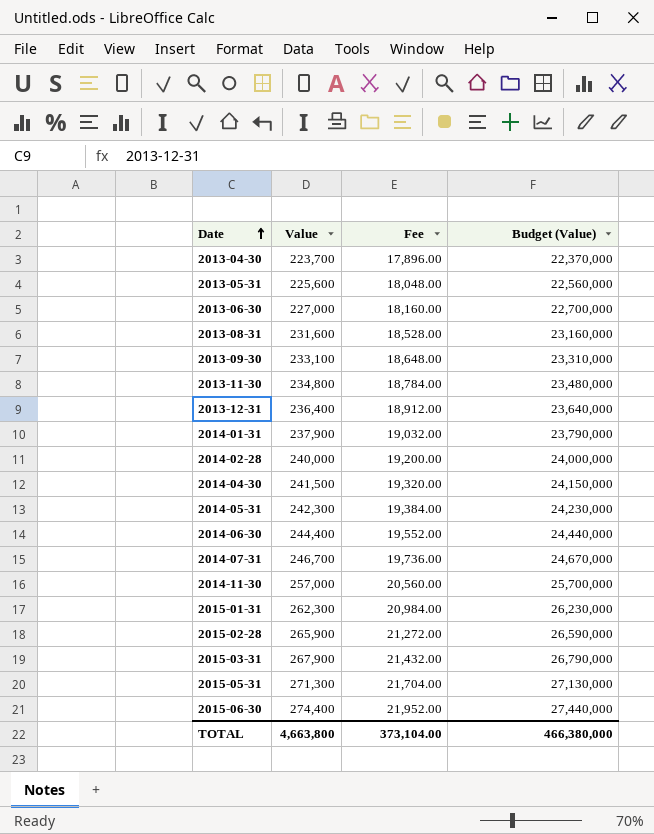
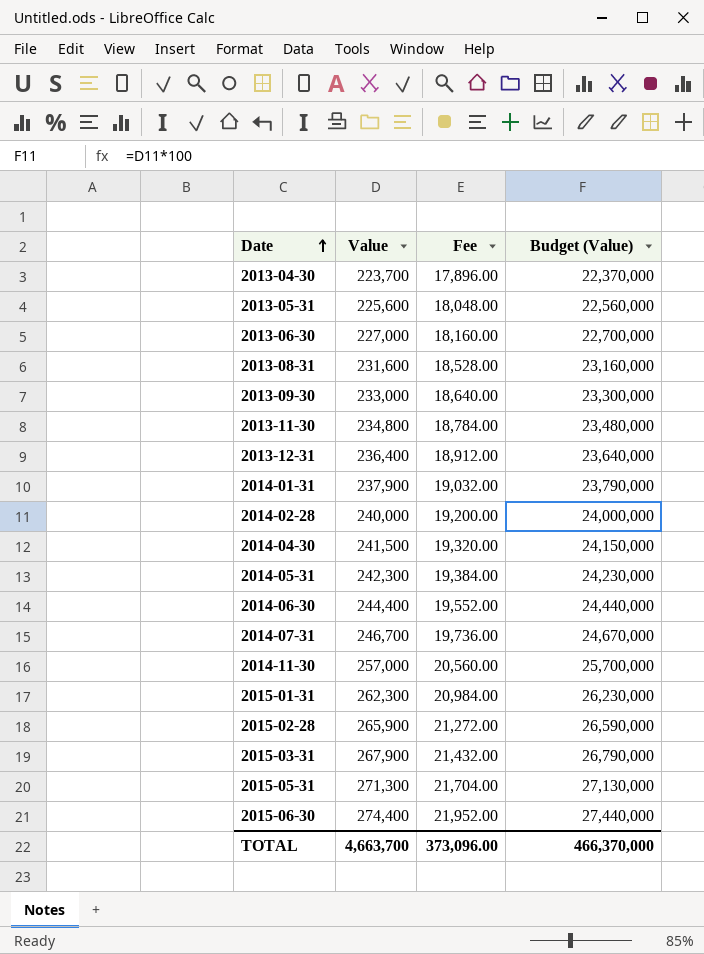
2013-09-30 | Value: 233,100 -> 233,000
2013-09-30 | Fee: 18,648.00 -> 18,640.00
2013-09-30 | Budget (Value): 23,310,000 -> 23,300,000
TOTAL | Value: 4,663,800 -> 4,663,700
TOTAL | Fee: 373,104.00 -> 373,096.00
TOTAL | Budget (Value): 466,380,000 -> 466,370,000

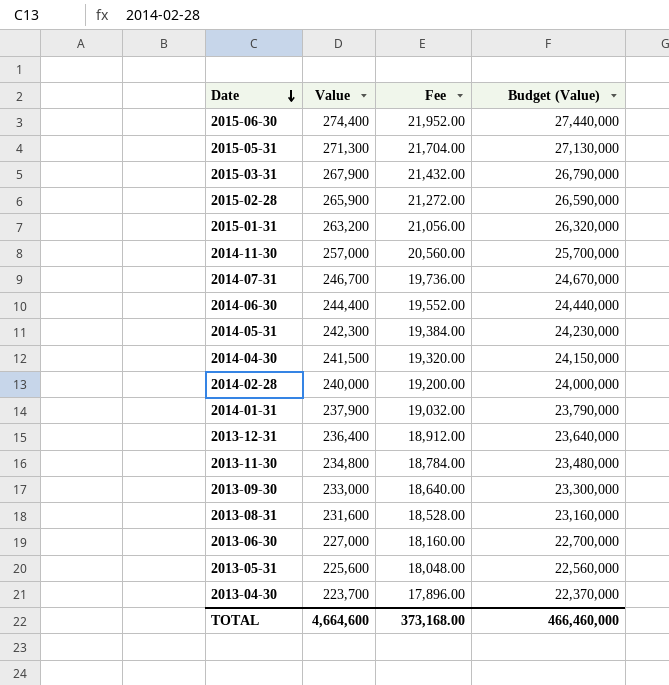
row order: Date ascending -> Date descending
2015-01-31 | Value: 262,300 -> 263,200
2015-01-31 | Fee: 20,984.00 -> 21,056.00
2015-01-31 | Budget (Value): 26,230,000 -> 26,320,000
TOTAL | Value: 4,663,700 -> 4,664,600
TOTAL | Fee: 373,096.00 -> 373,168.00
TOTAL | Budget (Value): 466,370,000 -> 466,460,000

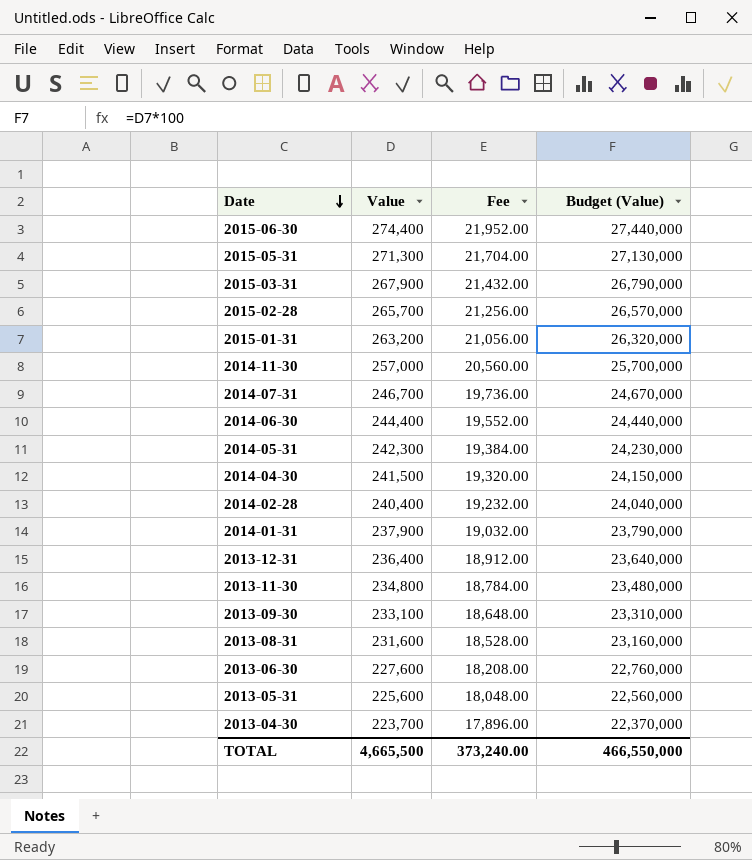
2015-02-28 | Value: 265,900 -> 265,700
2015-02-28 | Fee: 21,272.00 -> 21,256.00
2015-02-28 | Budget (Value): 26,590,000 -> 26,570,000
2014-02-28 | Value: 240,000 -> 240,400
2014-02-28 | Fee: 19,200.00 -> 19,232.00
2014-02-28 | Budget (Value): 24,000,000 -> 24,040,000
2013-09-30 | Value: 233,000 -> 233,100
2013-09-30 | Fee: 18,640.00 -> 18,648.00
2013-09-30 | Budget (Value): 23,300,000 -> 23,310,000
2013-06-30 | Value: 227,000 -> 227,600
2013-06-30 | Fee: 18,160.00 -> 18,208.00
2013-06-30 | Budget (Value): 22,700,000 -> 22,760,000
TOTAL | Value: 4,664,600 -> 4,665,500
TOTAL | Fee: 373,168.00 -> 373,240.00
TOTAL | Budget (Value): 466,460,000 -> 466,550,000

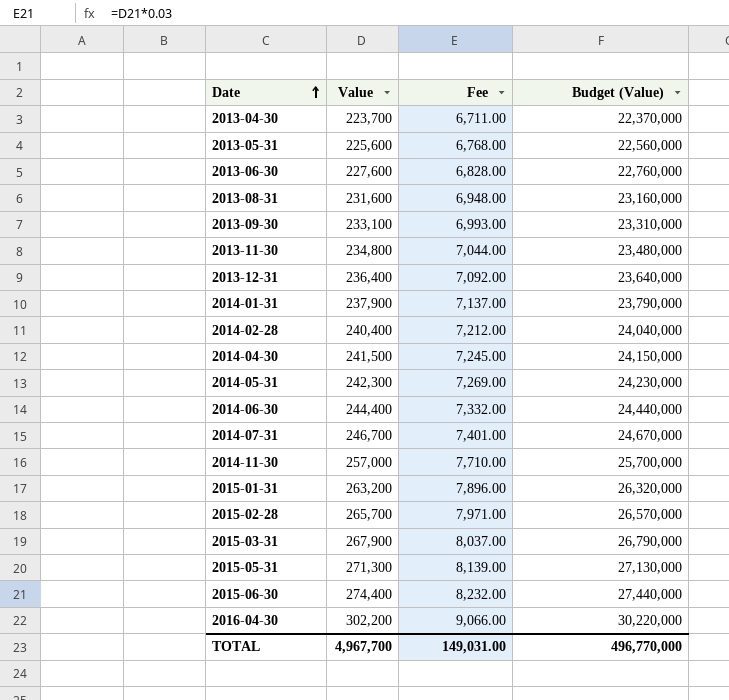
row order: Date descending -> Date ascending
column Fee | formula: [Value] * 0.08 -> [Value] * 0.03
row 2016-04-30: none -> 302,200 | 9,066.00 | 30,220,000
TOTAL | Value: 4,665,500 -> 4,967,700
TOTAL | Fee: 373,240.00 -> 149,031.00
TOTAL | Budget (Value): 466,550,000 -> 496,770,000

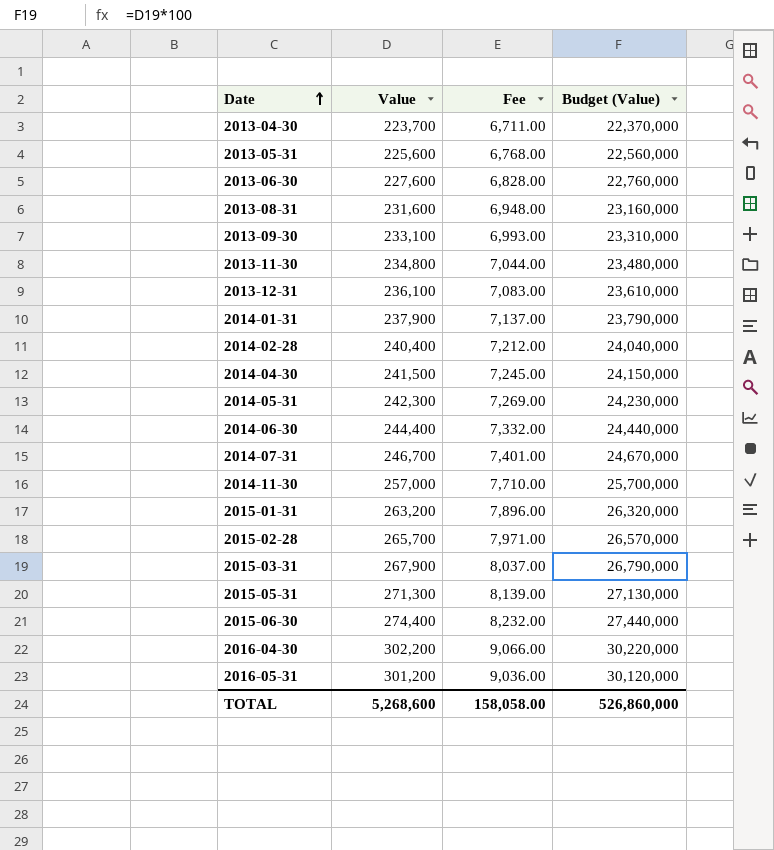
2013-12-31 | Value: 236,400 -> 236,100
2013-12-31 | Fee: 7,092.00 -> 7,083.00
2013-12-31 | Budget (Value): 23,640,000 -> 23,610,000
row 2016-05-31: none -> 301,200 | 9,036.00 | 30,120,000
TOTAL | Value: 4,967,700 -> 5,268,600
TOTAL | Fee: 149,031.00 -> 158,058.00
TOTAL | Budget (Value): 496,770,000 -> 526,860,000

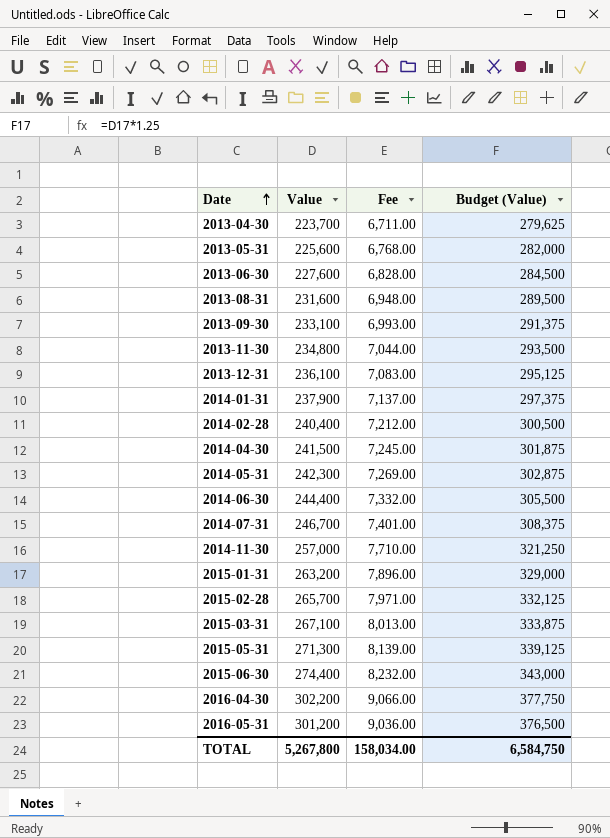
column Budget (Value) | formula: [Value] * 100 -> [Value] * 1.25
2015-03-31 | Value: 267,900 -> 267,100
2015-03-31 | Fee: 8,037.00 -> 8,013.00
TOTAL | Value: 5,268,600 -> 5,267,800
TOTAL | Fee: 158,058.00 -> 158,034.00
TOTAL | Budget (Value): 526,860,000 -> 6,584,750

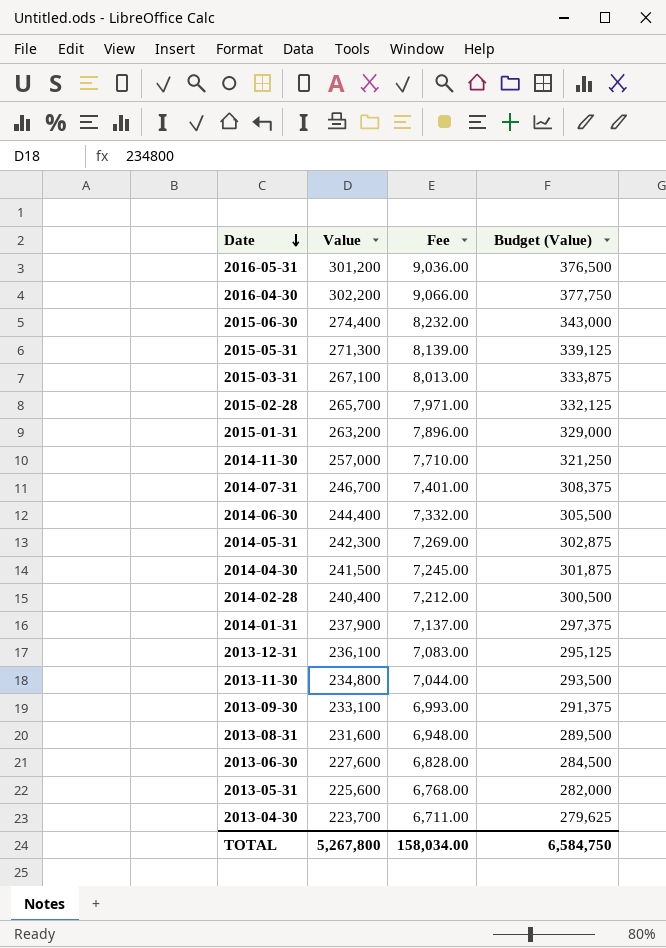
row order: Date ascending -> Date descending

